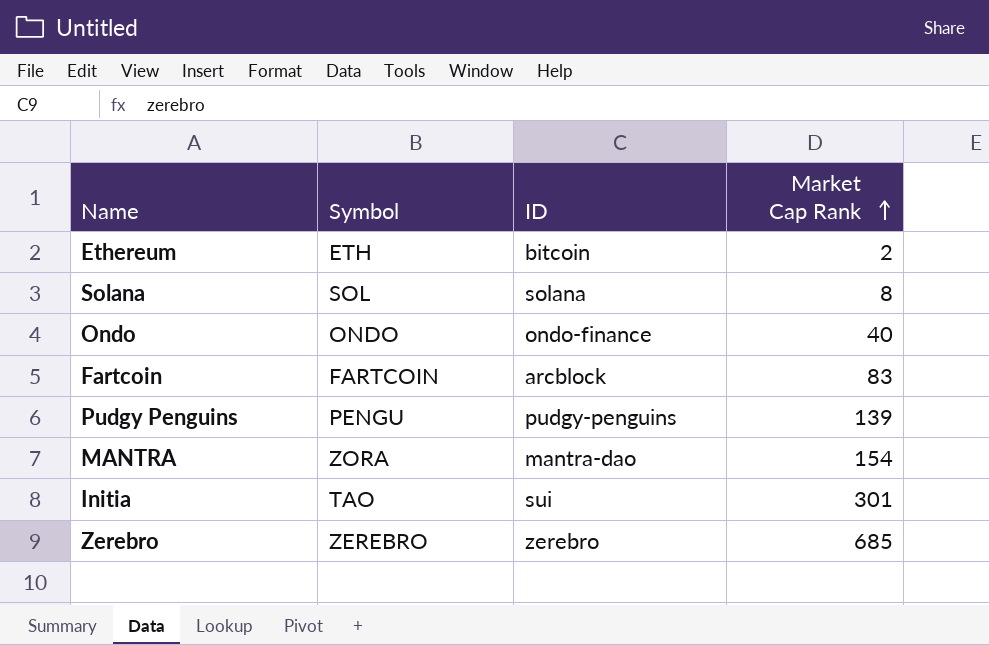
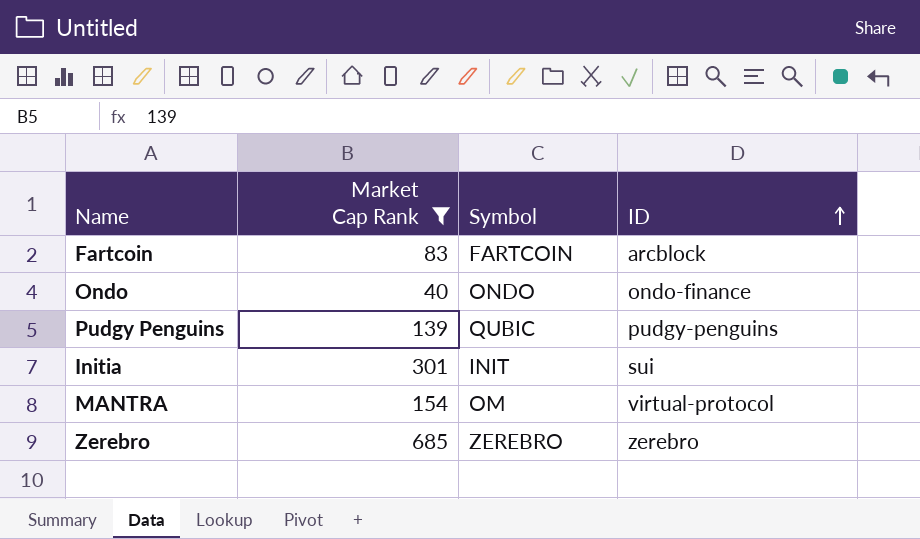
filter: none -> Market Cap Rank >= 40
row order: Market Cap Rank ascending -> ID ascending
column Market Cap Rank | position: 4 -> 2
Pudgy Penguins | Symbol: PENGU -> QUBIC
Initia | Symbol: TAO -> INIT
MANTRA | Symbol: ZORA -> OM
MANTRA | ID: mantra-dao -> virtual-protocol

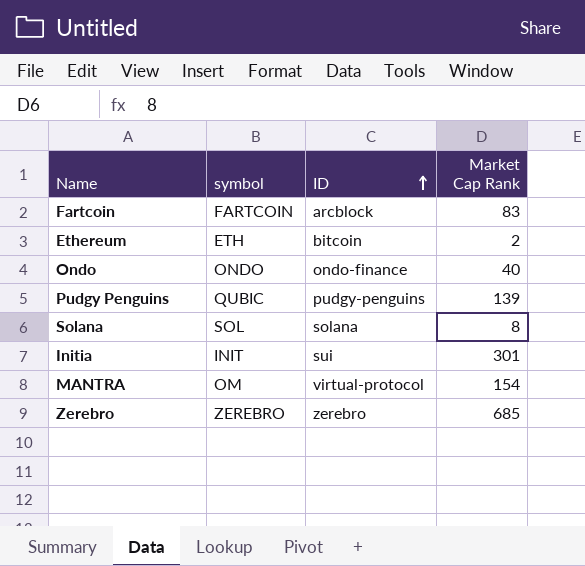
filter: Market Cap Rank >= 40 -> none
column name: Symbol -> symbol
column Market Cap Rank | position: 2 -> 4

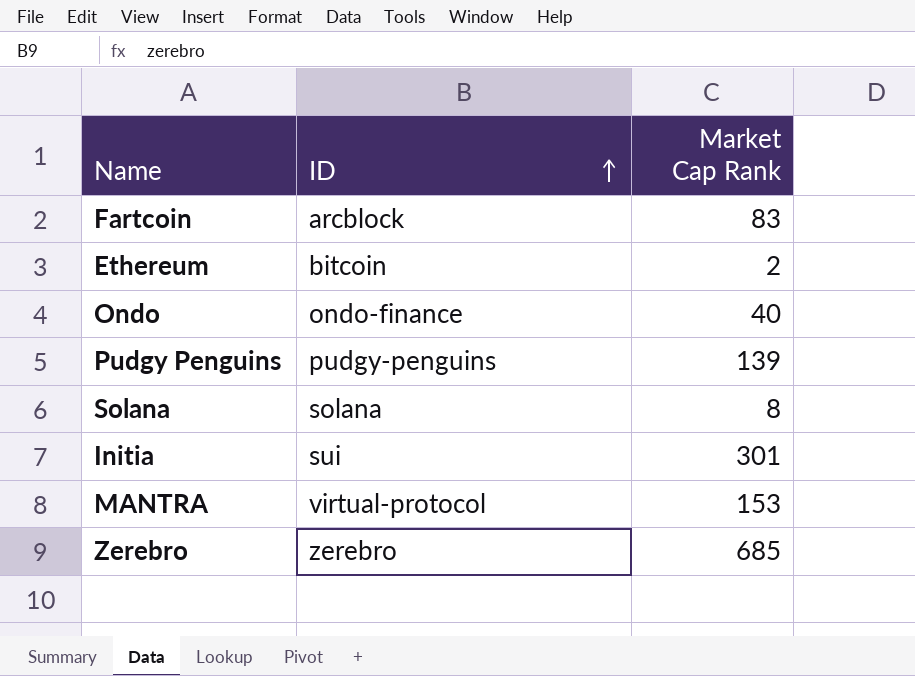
column symbol | position: 2 -> none
MANTRA | Market Cap Rank: 154 -> 153

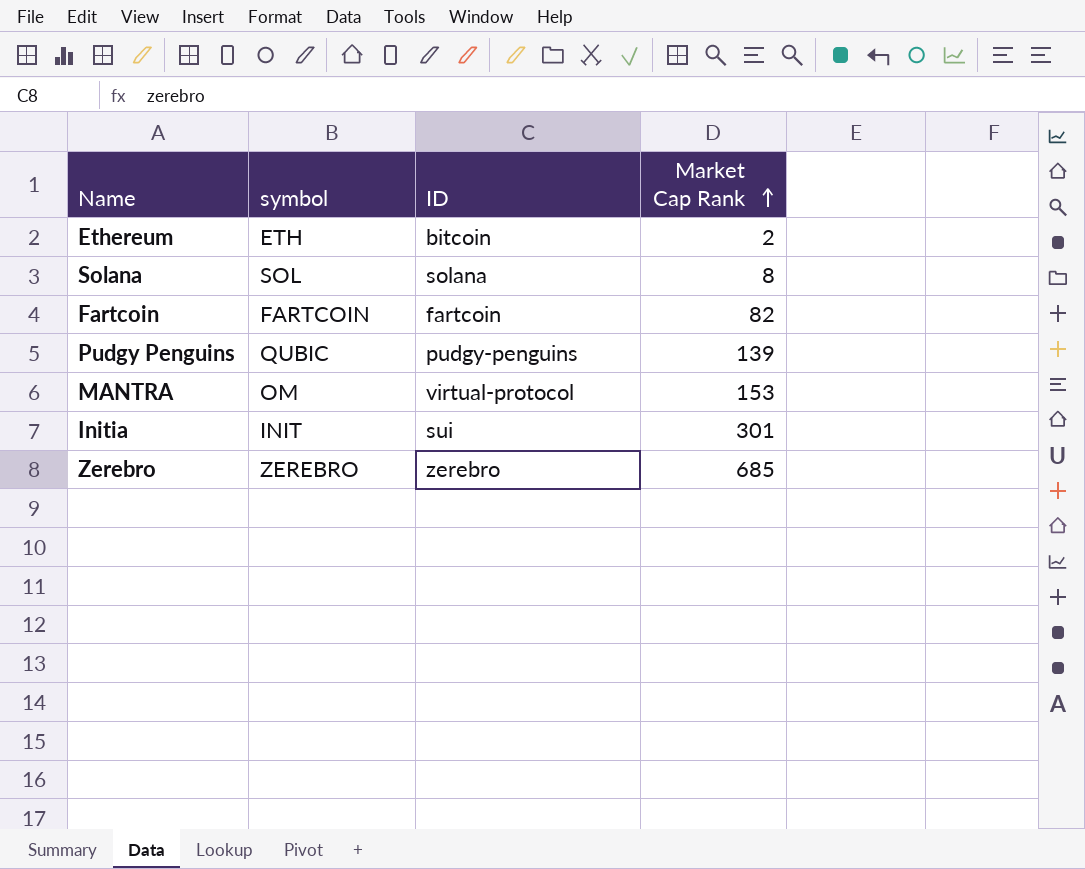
row order: ID ascending -> Market Cap Rank ascending
column symbol | position: none -> 2
row Ondo: ondo-finance | 40 -> none
Fartcoin | ID: arcblock -> fartcoin
Fartcoin | Market Cap Rank: 83 -> 82

